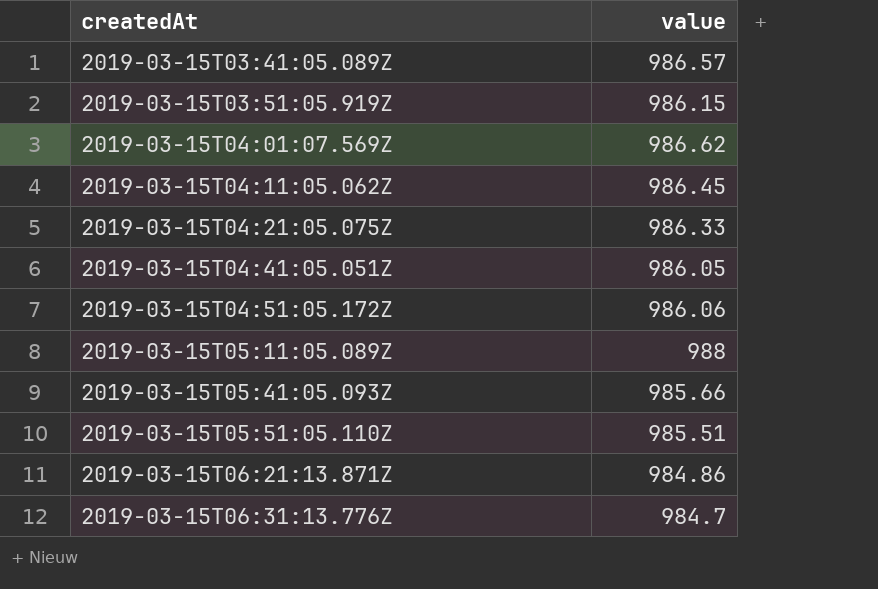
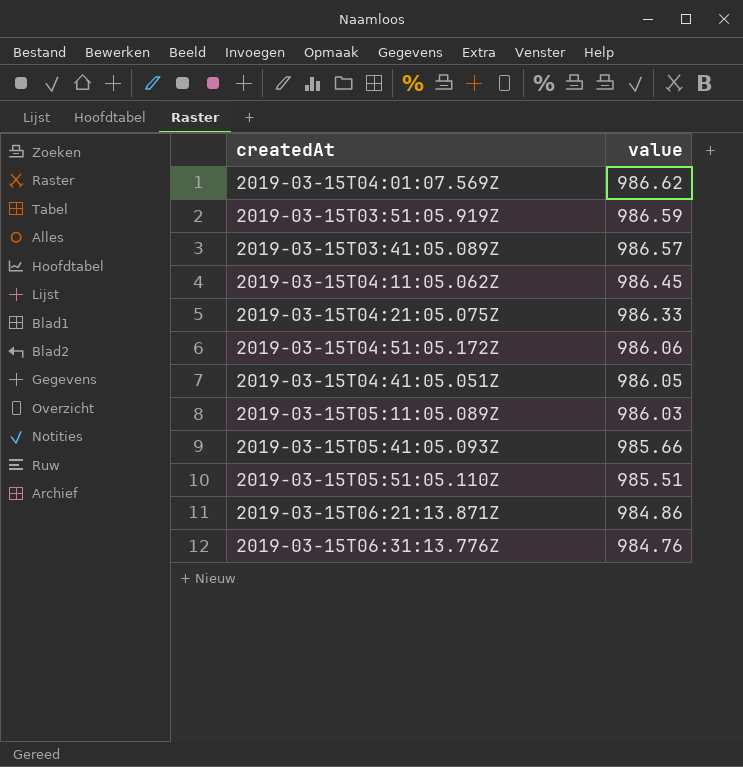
row order: createdAt ascending -> value descending
2019-03-15T03:51:05.919Z | value: 986.15 -> 986.59
2019-03-15T05:11:05.089Z | value: 988 -> 986.03
2019-03-15T06:31:13.776Z | value: 984.7 -> 984.76

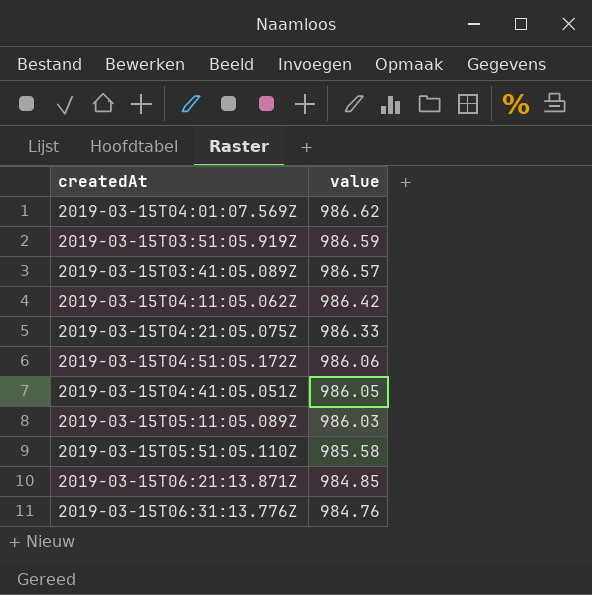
row 2019-03-15T05:41:05.093Z: 985.66 -> none
2019-03-15T04:11:05.062Z | value: 986.45 -> 986.42
2019-03-15T05:51:05.110Z | value: 985.51 -> 985.58
2019-03-15T06:21:13.871Z | value: 984.86 -> 984.85

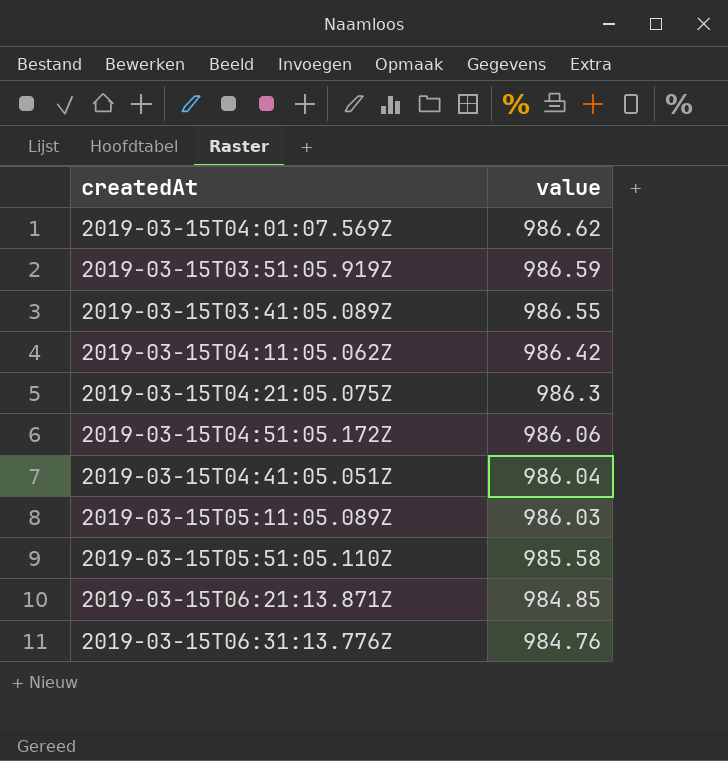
2019-03-15T03:41:05.089Z | value: 986.57 -> 986.55
2019-03-15T04:21:05.075Z | value: 986.33 -> 986.3
2019-03-15T04:41:05.051Z | value: 986.05 -> 986.04

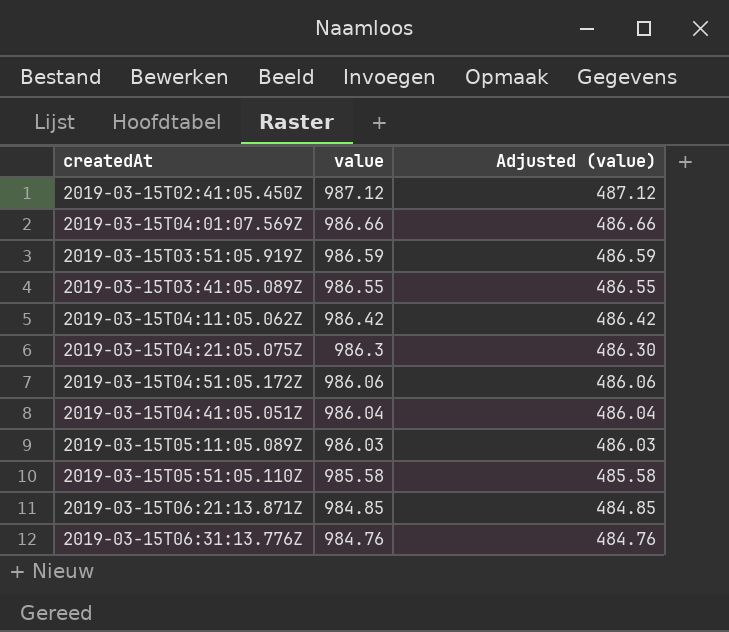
column Adjusted (value) | formula: none -> [value] - 500
row 2019-03-15T02:41:05.450Z: none -> 987.12 | 487.12
2019-03-15T04:01:07.569Z | value: 986.62 -> 986.66

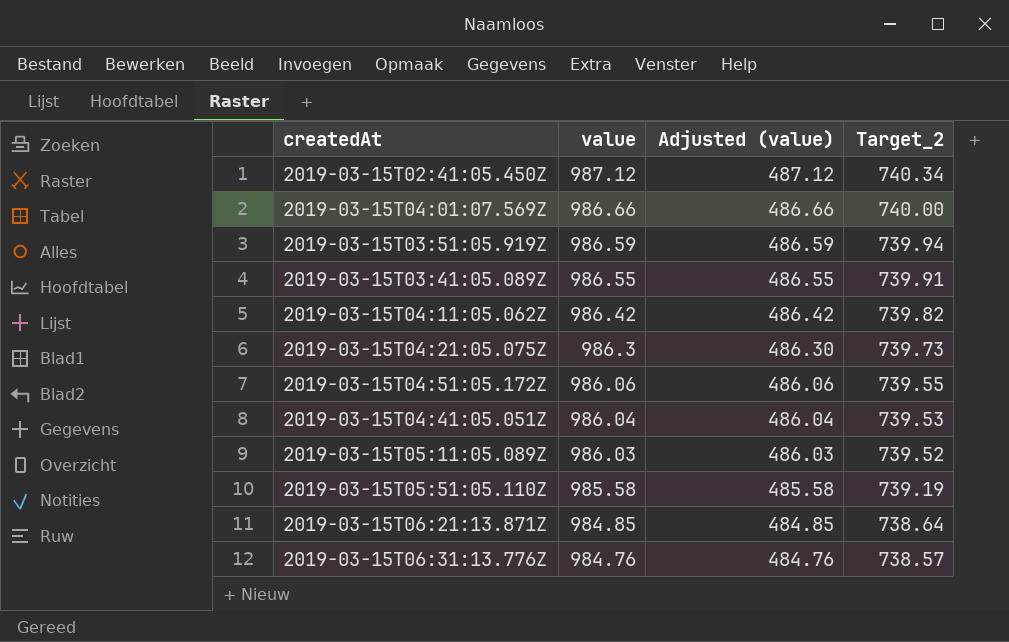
column Target_2 | formula: none -> [value] * 0.75

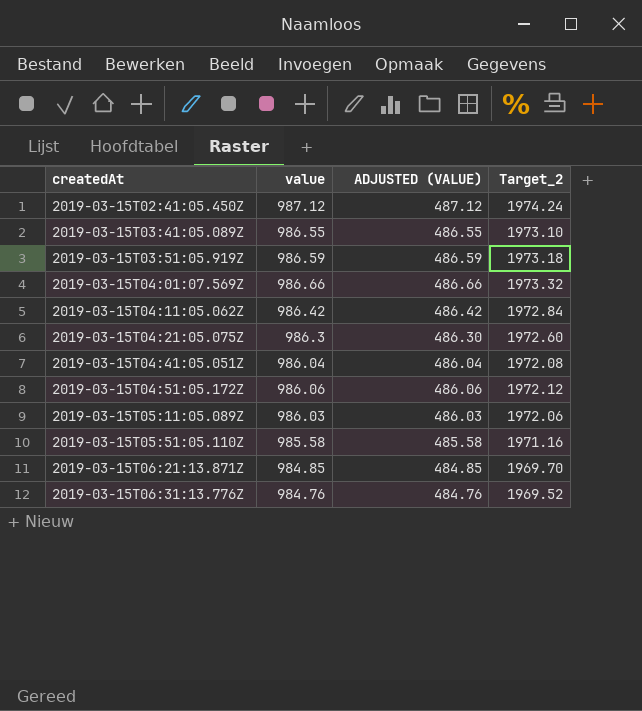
row order: value descending -> createdAt ascending
column name: Adjusted (value) -> ADJUSTED (VALUE)
column Target_2 | formula: [value] * 0.75 -> [value] * 2

